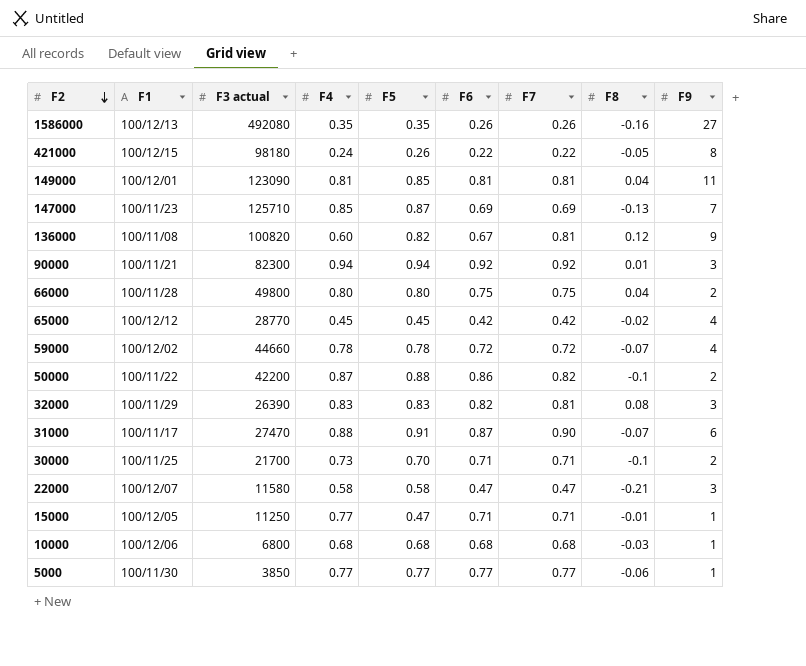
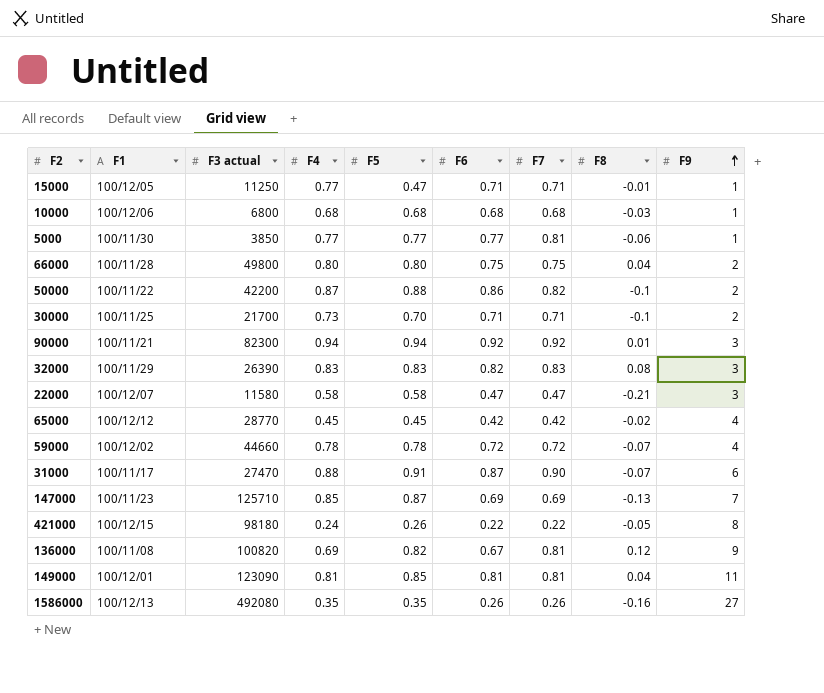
row order: F2 descending -> F9 ascending
5000 | F7: 0.77 -> 0.81
32000 | F7: 0.81 -> 0.83
136000 | F4: 0.60 -> 0.69

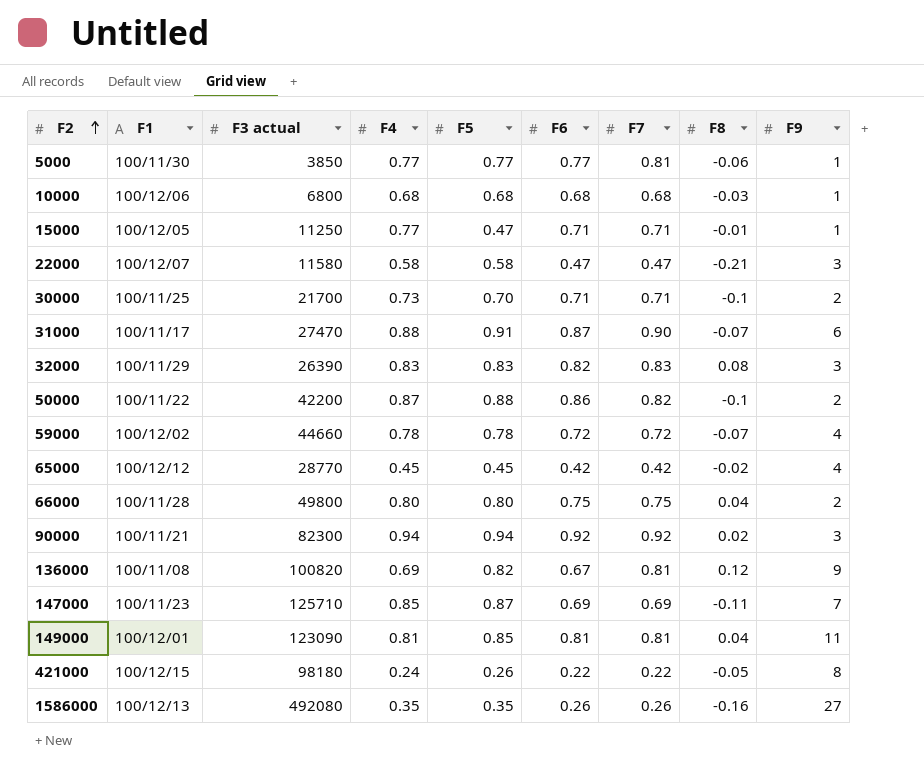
row order: F9 ascending -> F2 ascending
90000 | F8: 0.01 -> 0.02
147000 | F8: -0.13 -> -0.11

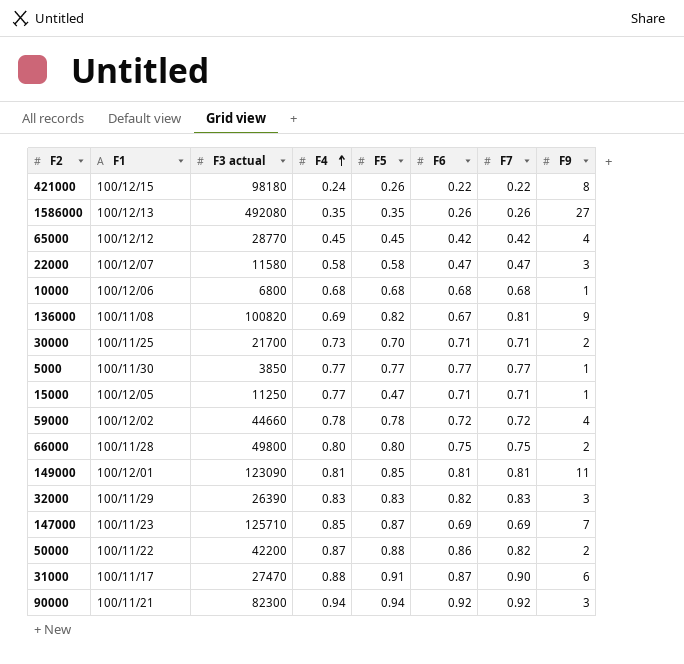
row order: F2 ascending -> F4 ascending
column F8 | position: 8 -> none
5000 | F7: 0.81 -> 0.77

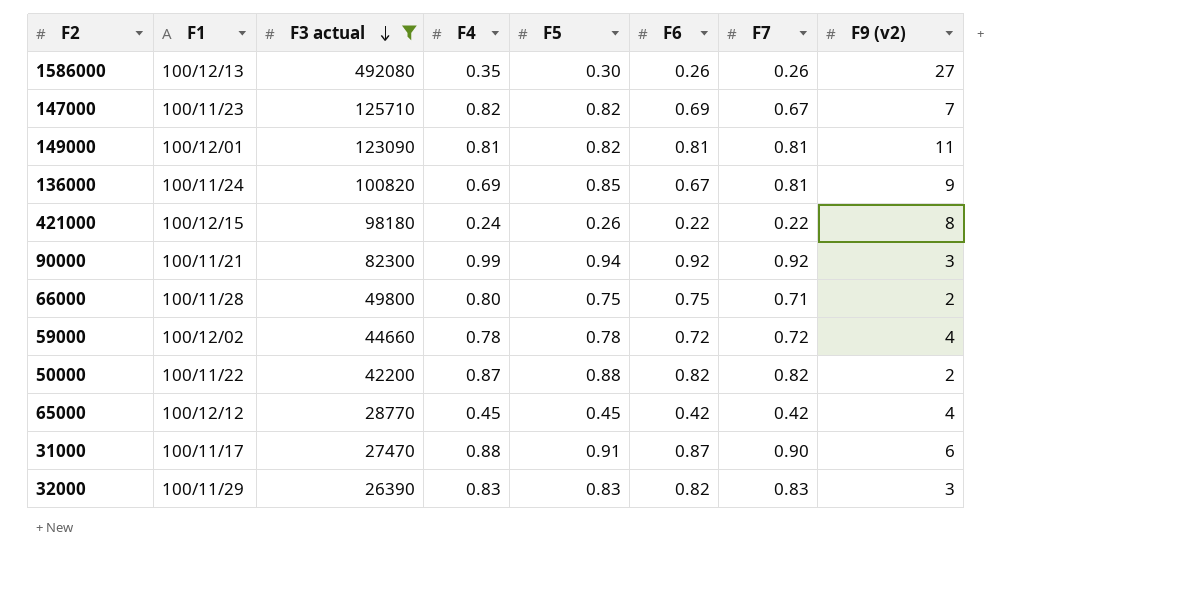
filter: none -> F3 actual >= 26390
row order: F4 ascending -> F3 actual descending
column name: F9 -> F9 (v2)
1586000 | F5: 0.35 -> 0.30
147000 | F4: 0.85 -> 0.82
147000 | F5: 0.87 -> 0.82
147000 | F7: 0.69 -> 0.67
149000 | F5: 0.85 -> 0.82
136000 | F1: 100/11/08 -> 100/11/24
136000 | F5: 0.82 -> 0.85
90000 | F4: 0.94 -> 0.99
66000 | F5: 0.80 -> 0.75
66000 | F7: 0.75 -> 0.71
50000 | F6: 0.86 -> 0.82

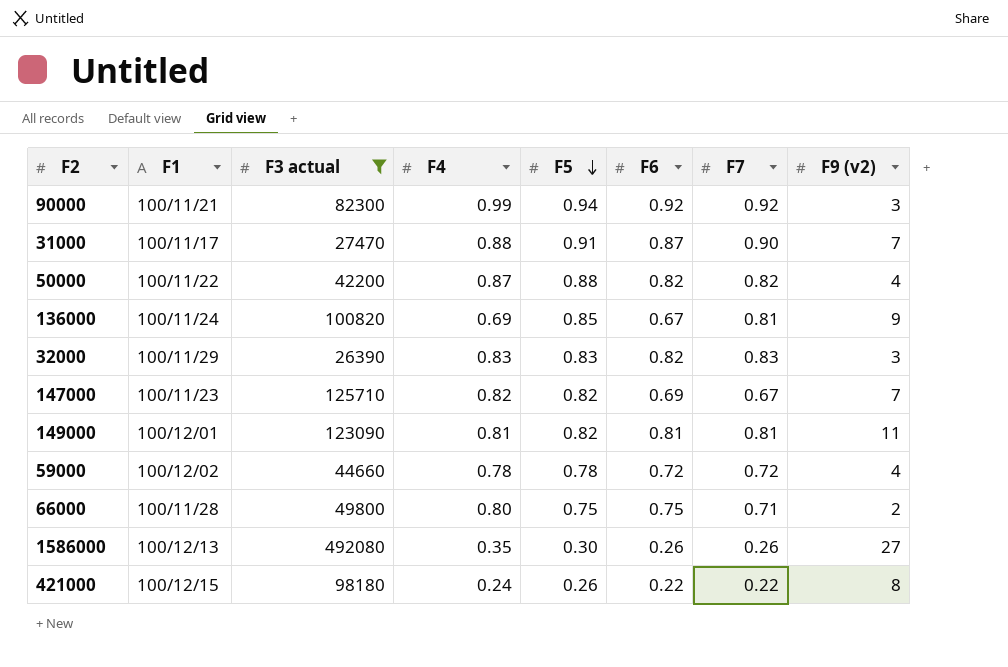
row order: F3 actual descending -> F5 descending
row 65000: 100/12/12 | 28770 | 0.45 | 0.45 | 0.42 | 0.42 | 4 -> none
31000 | F9 (v2): 6 -> 7
50000 | F9 (v2): 2 -> 4

